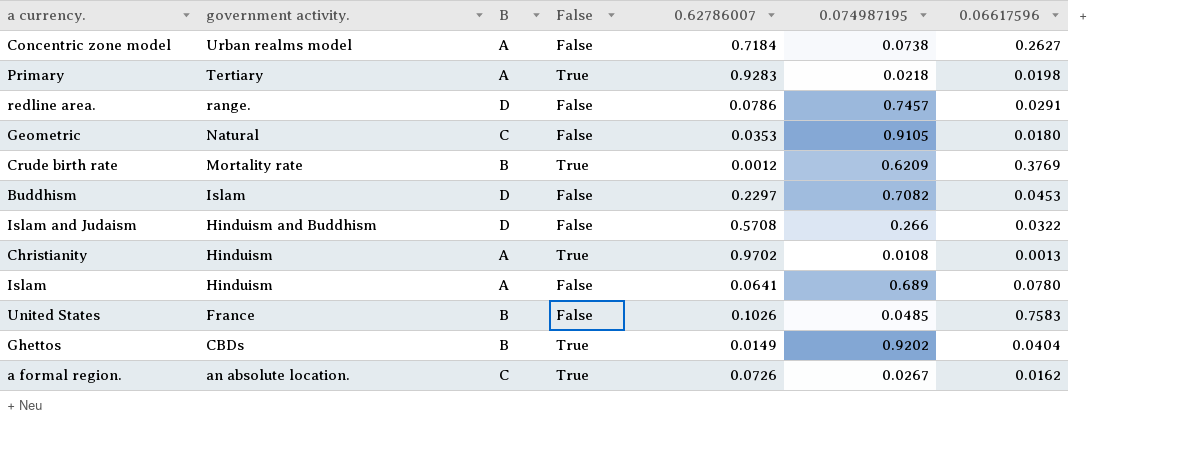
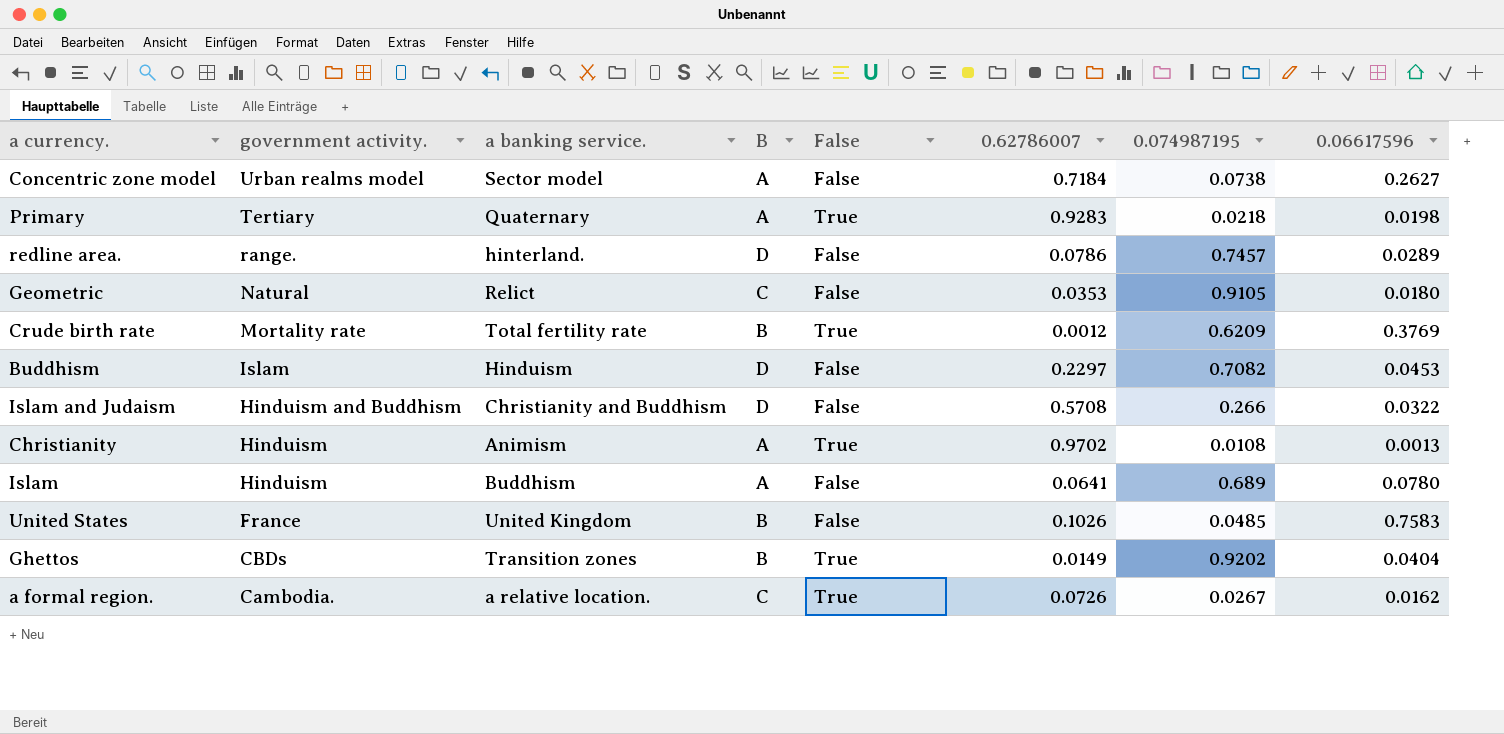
column a banking service. | position: none -> 3
redline area. | 0.06617596: 0.0291 -> 0.0289
a formal region. | government activity.: an absolute location. -> Cambodia.

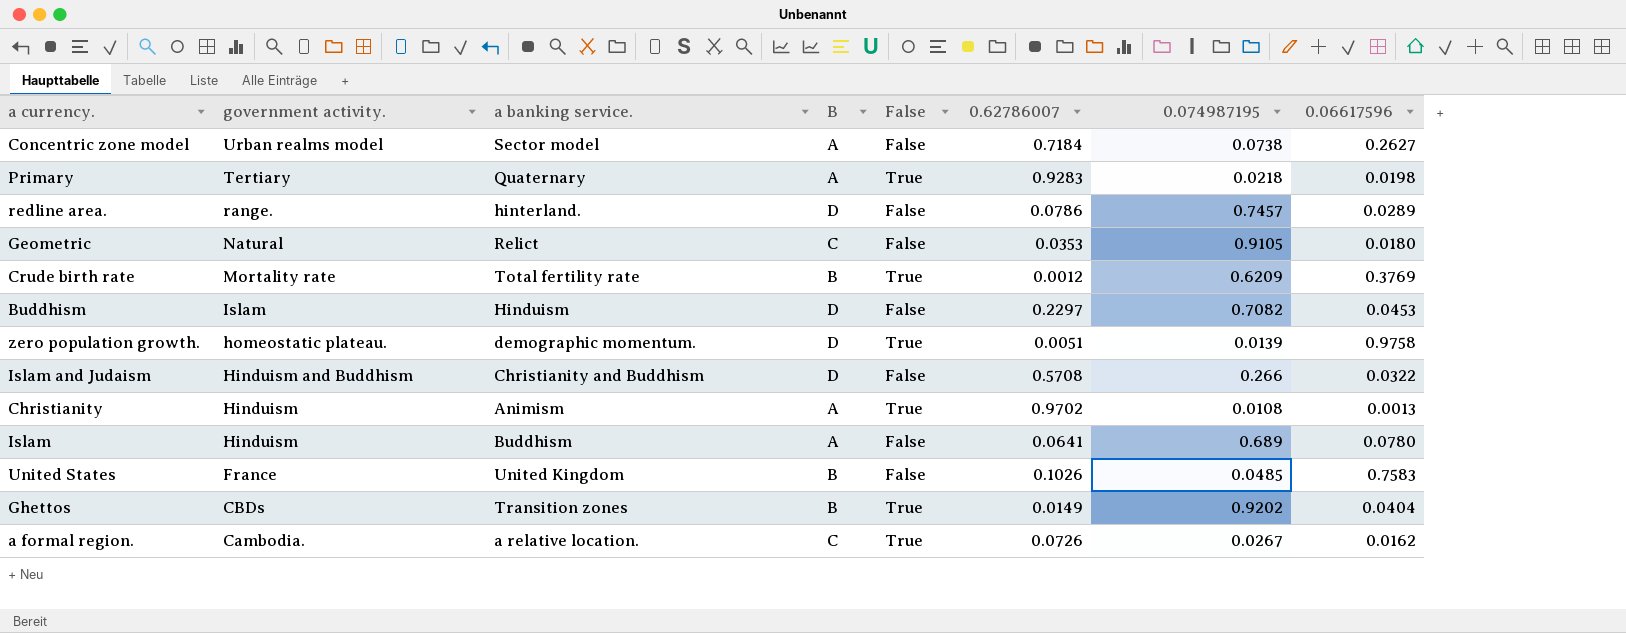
row zero population growth.: none -> homeostatic plateau. | demographic momentum. | D | True | 0.0051 | 0.0139 | 0.9758

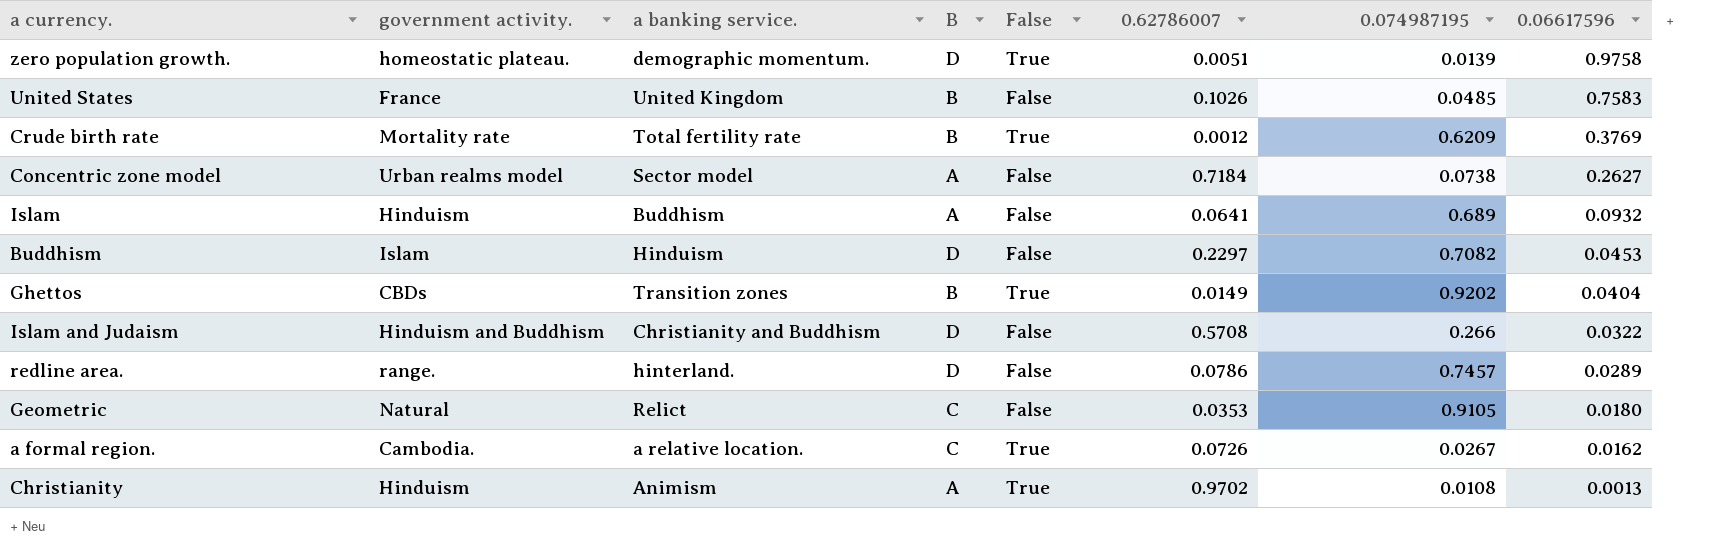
row order: government activity. descending -> 0.06617596 descending
row Primary: Tertiary | Quaternary | A | True | 0.9283 | 0.0218 | 0.0198 -> none
Islam | 0.06617596: 0.0780 -> 0.0932

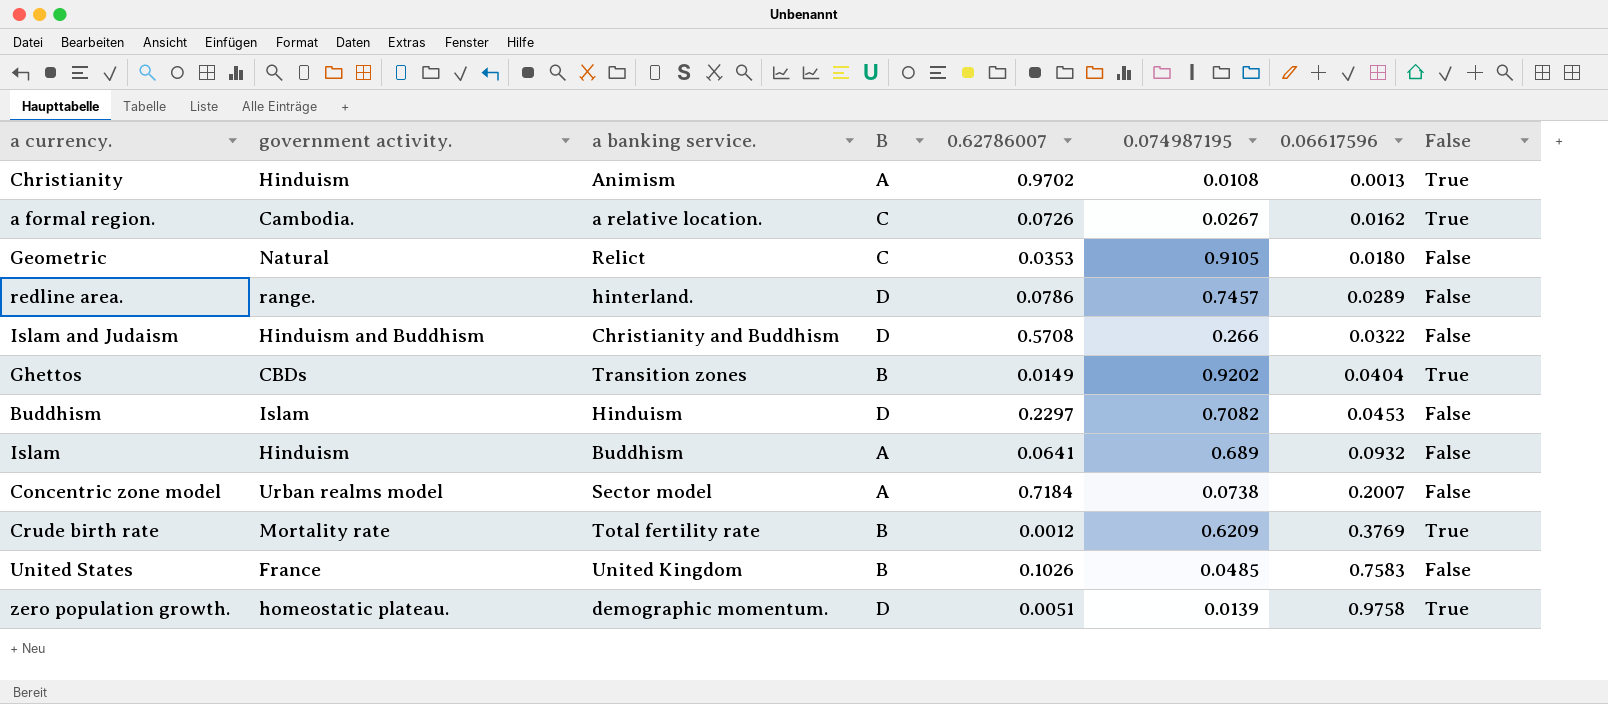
row order: 0.06617596 descending -> 0.06617596 ascending
column False | position: 5 -> 8
Concentric zone model | 0.06617596: 0.2627 -> 0.2007

